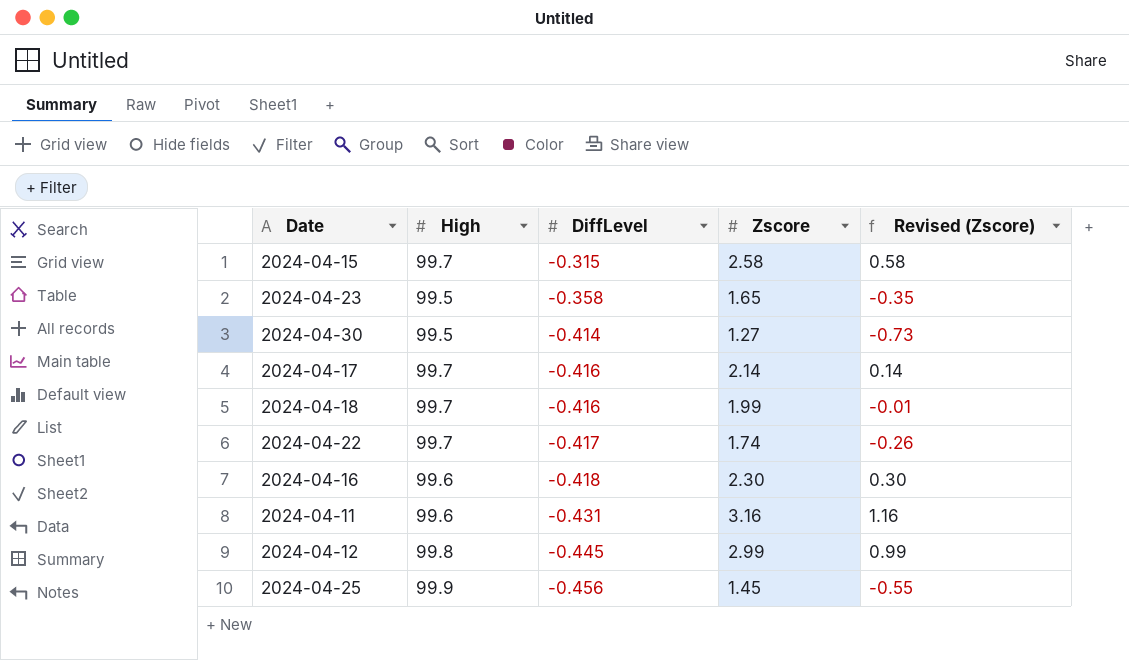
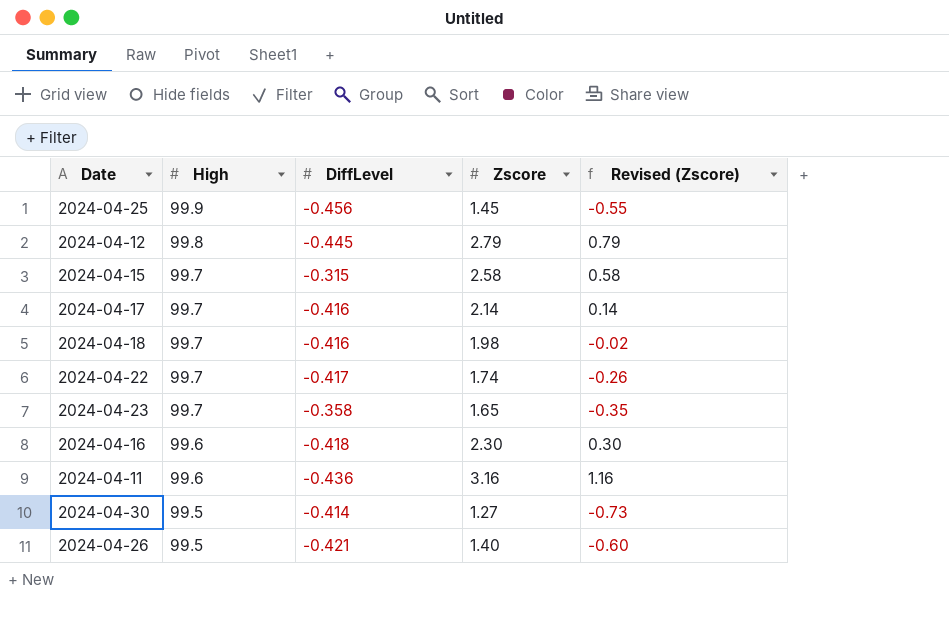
row order: DiffLevel descending -> High descending
2024-04-12 | Zscore: 2.99 -> 2.79
2024-04-12 | Revised (Zscore): 0.99 -> 0.79
2024-04-18 | Zscore: 1.99 -> 1.98
2024-04-18 | Revised (Zscore): -0.01 -> -0.02
2024-04-23 | High: 99.5 -> 99.7
2024-04-11 | DiffLevel: -0.431 -> -0.436
row 2024-04-26: none -> 99.5 | -0.421 | 1.40 | -0.60

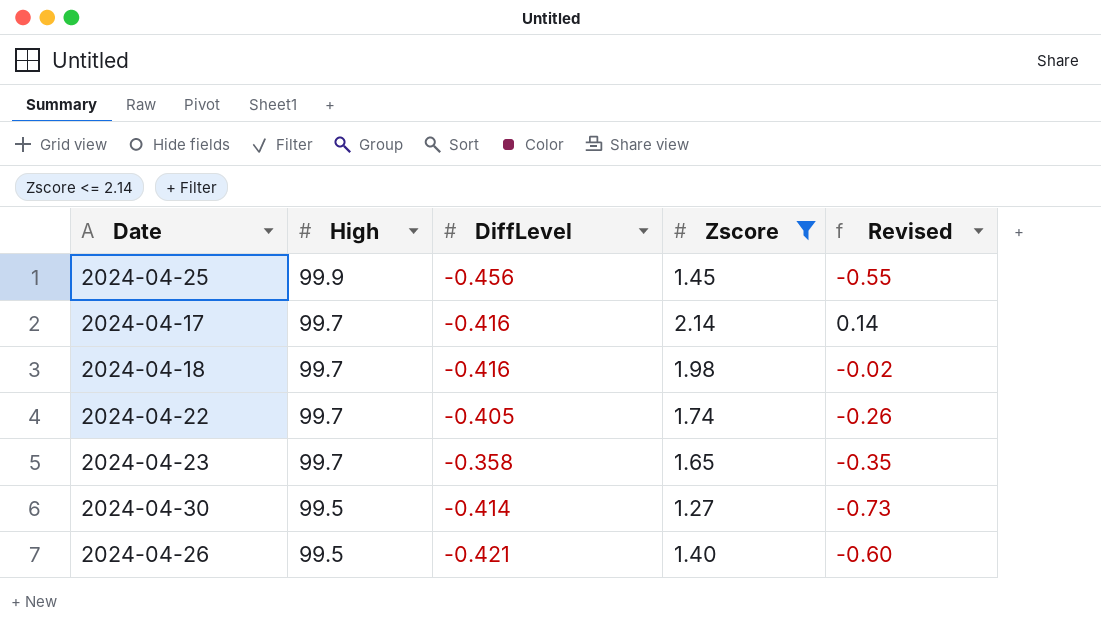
filter: none -> Zscore <= 2.14
column name: Revised (Zscore) -> Revised
2024-04-22 | DiffLevel: -0.417 -> -0.405

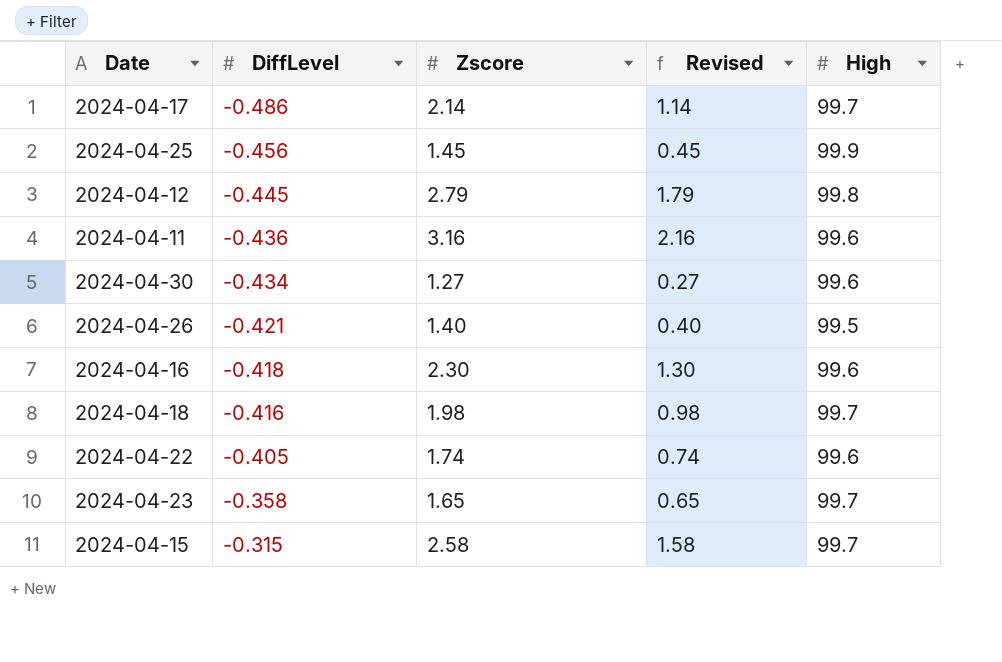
filter: Zscore <= 2.14 -> none
row order: High descending -> DiffLevel ascending
column Revised | formula: [Zscore] - 2 -> [Zscore] - 1
column High | position: 2 -> 5
2024-04-17 | DiffLevel: -0.416 -> -0.486
2024-04-30 | DiffLevel: -0.414 -> -0.434
2024-04-30 | High: 99.5 -> 99.6
2024-04-22 | High: 99.7 -> 99.6

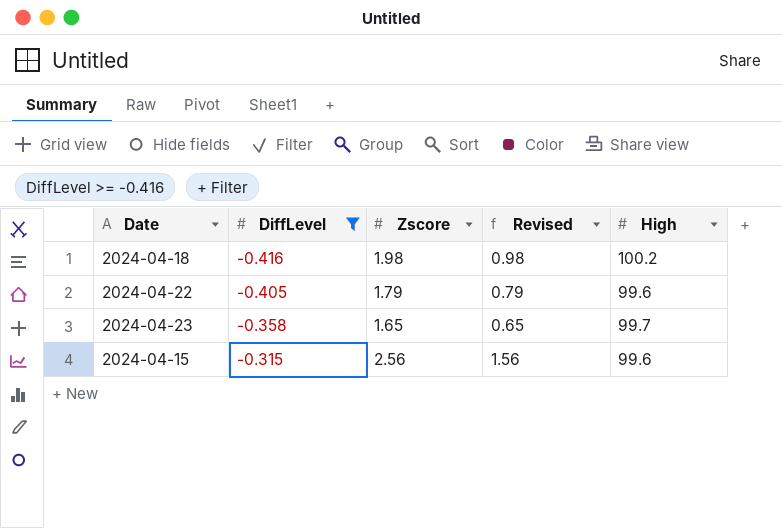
filter: none -> DiffLevel >= -0.416
2024-04-18 | High: 99.7 -> 100.2
2024-04-22 | Zscore: 1.74 -> 1.79
2024-04-22 | Revised: 0.74 -> 0.79
2024-04-15 | Zscore: 2.58 -> 2.56
2024-04-15 | Revised: 1.58 -> 1.56
2024-04-15 | High: 99.7 -> 99.6

